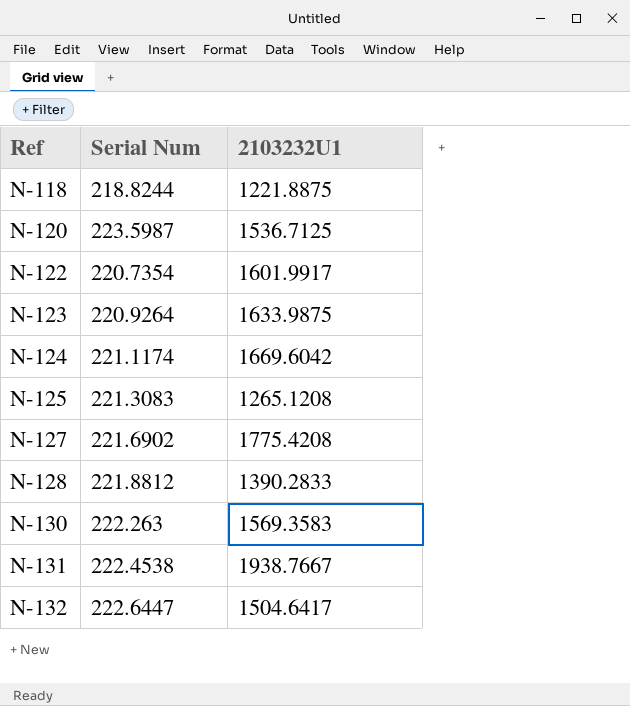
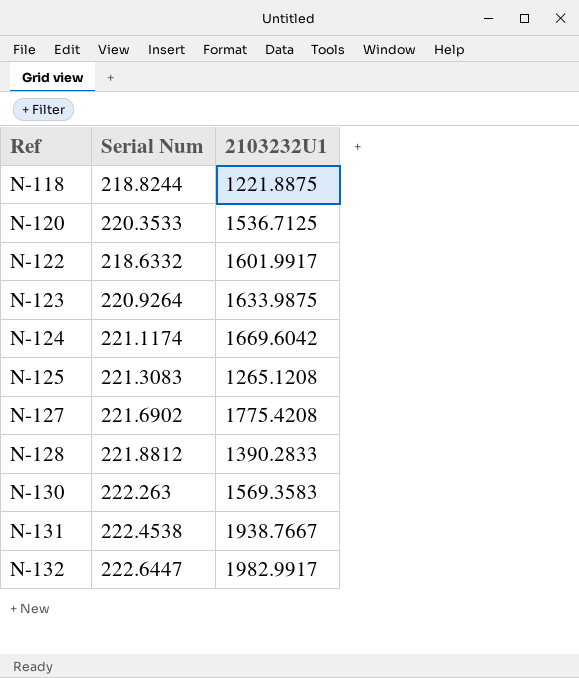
N-120 | Serial Num: 223.5987 -> 220.3533
N-122 | Serial Num: 220.7354 -> 218.6332
N-132 | 2103232U1: 1504.6417 -> 1982.9917

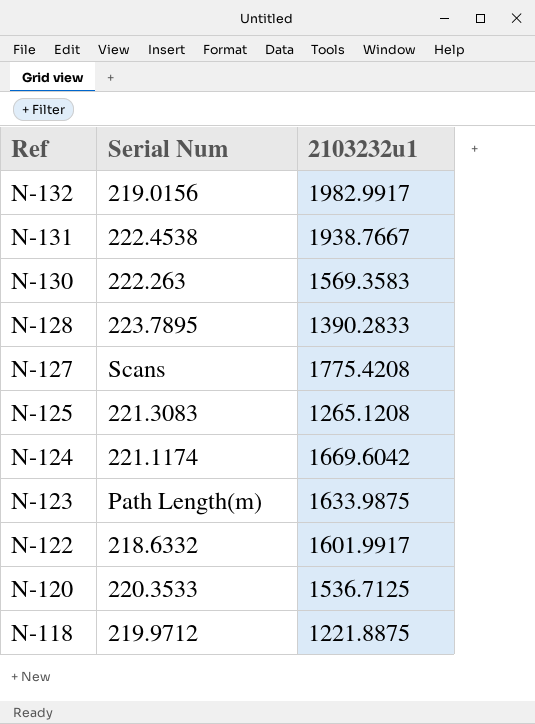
row order: Ref ascending -> Ref descending
column name: 2103232U1 -> 2103232u1
N-132 | Serial Num: 222.6447 -> 219.0156
N-128 | Serial Num: 221.8812 -> 223.7895
N-127 | Serial Num: 221.6902 -> Scans
N-123 | Serial Num: 220.9264 -> Path Length(m)
N-118 | Serial Num: 218.8244 -> 219.9712

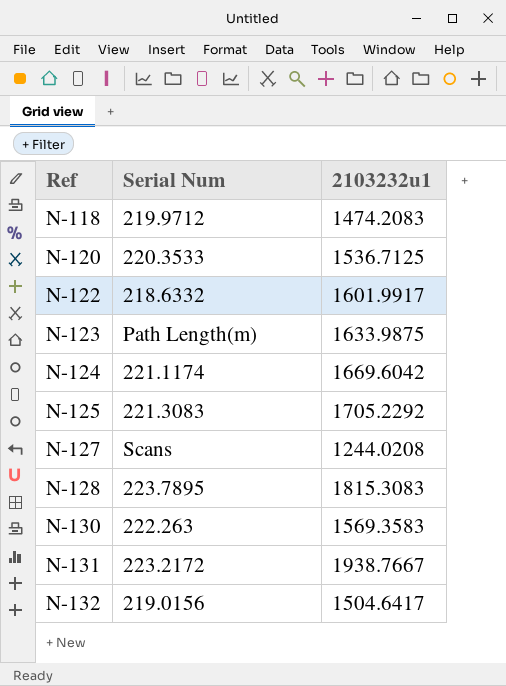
row order: Ref descending -> Ref ascending
N-118 | 2103232u1: 1221.8875 -> 1474.2083
N-125 | 2103232u1: 1265.1208 -> 1705.2292
N-127 | 2103232u1: 1775.4208 -> 1244.0208
N-128 | 2103232u1: 1390.2833 -> 1815.3083
N-131 | Serial Num: 222.4538 -> 223.2172
N-132 | 2103232u1: 1982.9917 -> 1504.6417

